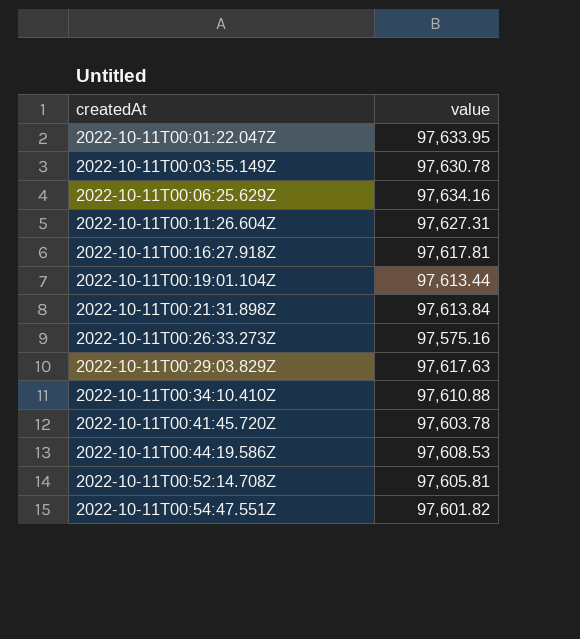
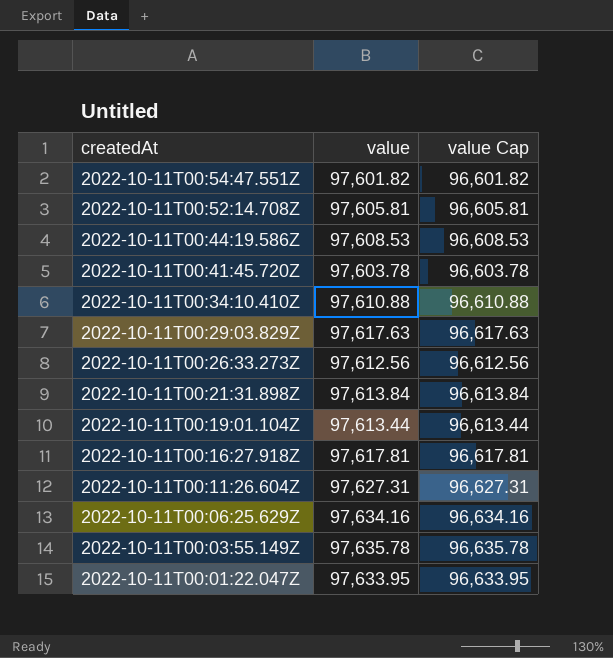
row order: createdAt ascending -> createdAt descending
column value Cap | formula: none -> [value] - 1000
2022-10-11T00:26:33.273Z | value: 97,575.16 -> 97,612.56
2022-10-11T00:03:55.149Z | value: 97,630.78 -> 97,635.78

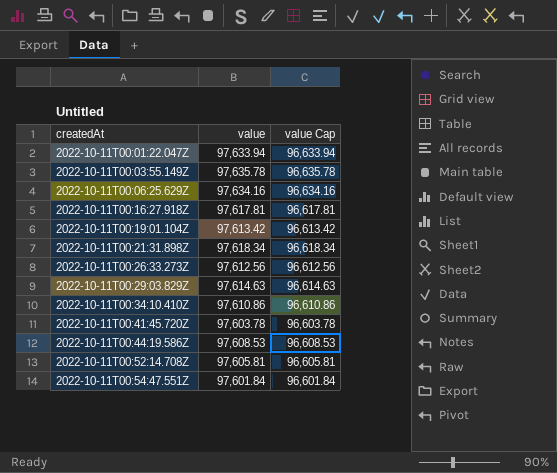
row order: createdAt descending -> createdAt ascending
row 2022-10-11T00:11:26.604Z: 97,627.31 | 96,627.31 -> none
2022-10-11T00:01:22.047Z | value: 97,633.95 -> 97,633.94
2022-10-11T00:01:22.047Z | value Cap: 96,633.95 -> 96,633.94
2022-10-11T00:19:01.104Z | value: 97,613.44 -> 97,613.42
2022-10-11T00:19:01.104Z | value Cap: 96,613.44 -> 96,613.42
2022-10-11T00:21:31.898Z | value: 97,613.84 -> 97,618.34
2022-10-11T00:21:31.898Z | value Cap: 96,613.84 -> 96,618.34
2022-10-11T00:29:03.829Z | value: 97,617.63 -> 97,614.63
2022-10-11T00:29:03.829Z | value Cap: 96,617.63 -> 96,614.63
2022-10-11T00:34:10.410Z | value: 97,610.88 -> 97,610.86
2022-10-11T00:34:10.410Z | value Cap: 96,610.88 -> 96,610.86
2022-10-11T00:54:47.551Z | value: 97,601.82 -> 97,601.84
2022-10-11T00:54:47.551Z | value Cap: 96,601.82 -> 96,601.84

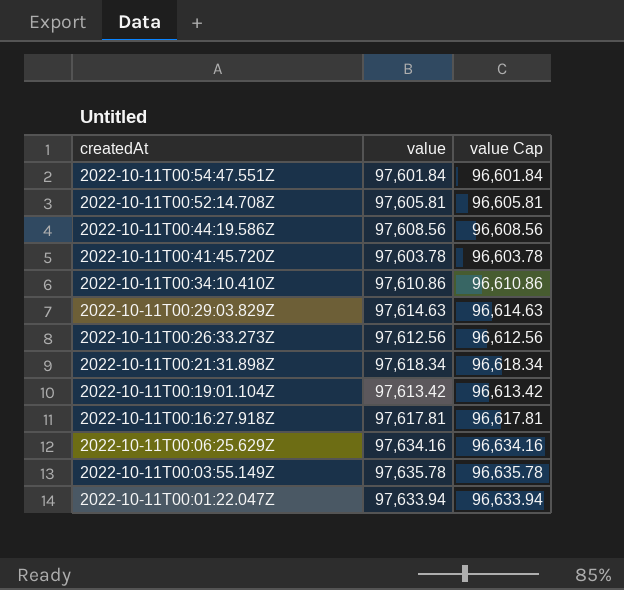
row order: createdAt ascending -> createdAt descending
2022-10-11T00:44:19.586Z | value: 97,608.53 -> 97,608.56
2022-10-11T00:44:19.586Z | value Cap: 96,608.53 -> 96,608.56

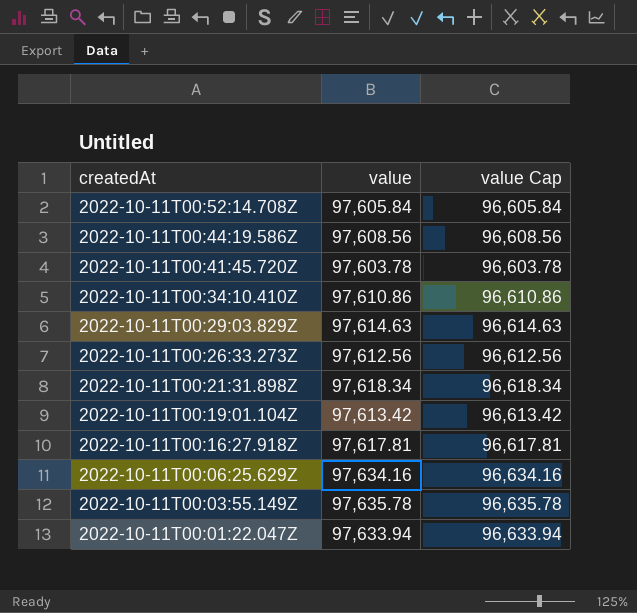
row 2022-10-11T00:54:47.551Z: 97,601.84 | 96,601.84 -> none
2022-10-11T00:52:14.708Z | value: 97,605.81 -> 97,605.84
2022-10-11T00:52:14.708Z | value Cap: 96,605.81 -> 96,605.84

